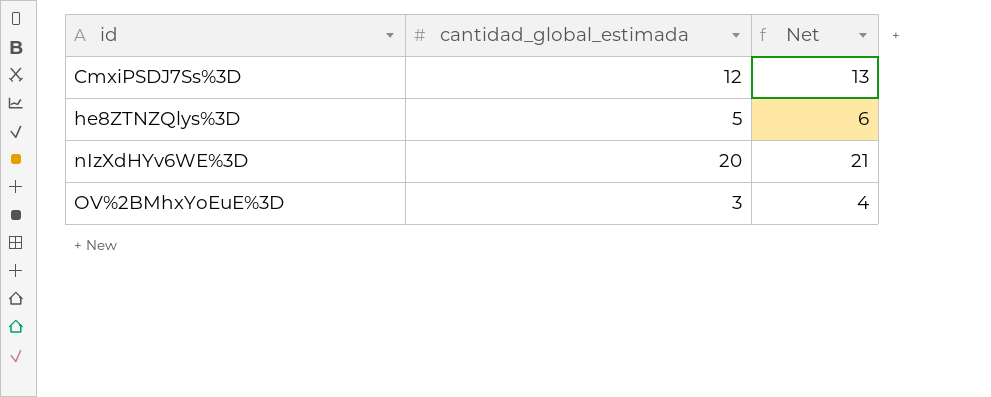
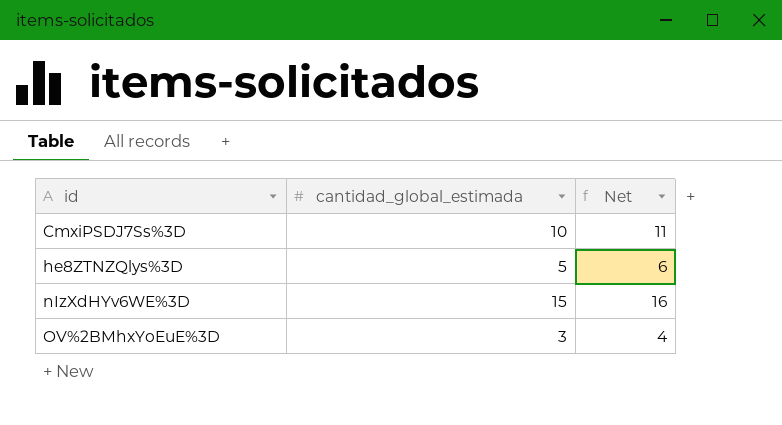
CmxiPSDJ7Ss%3D | cantidad_global_estimada: 12 -> 10
CmxiPSDJ7Ss%3D | Net: 13 -> 11
nIzXdHYv6WE%3D | cantidad_global_estimada: 20 -> 15
nIzXdHYv6WE%3D | Net: 21 -> 16

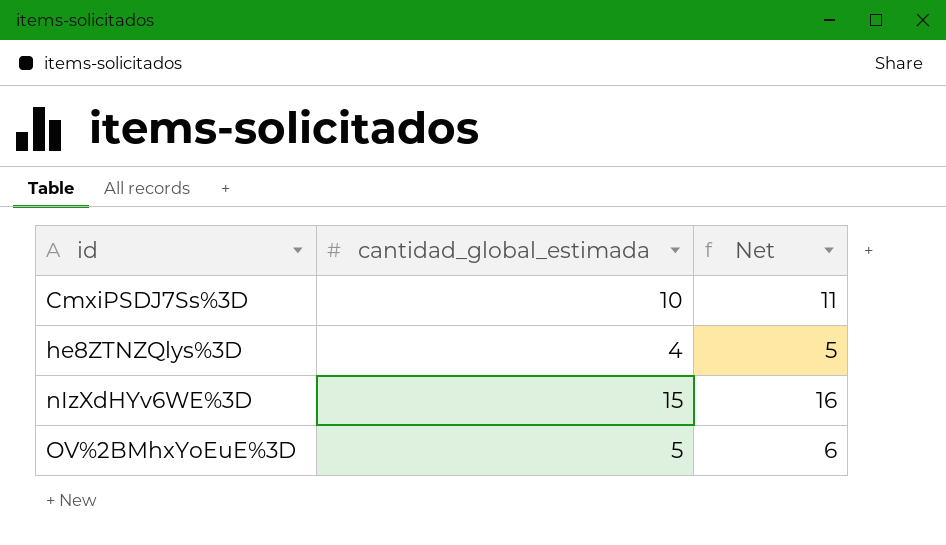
he8ZTNZQlys%3D | cantidad_global_estimada: 5 -> 4
he8ZTNZQlys%3D | Net: 6 -> 5
OV%2BMhxYoEuE%3D | cantidad_global_estimada: 3 -> 5
OV%2BMhxYoEuE%3D | Net: 4 -> 6

